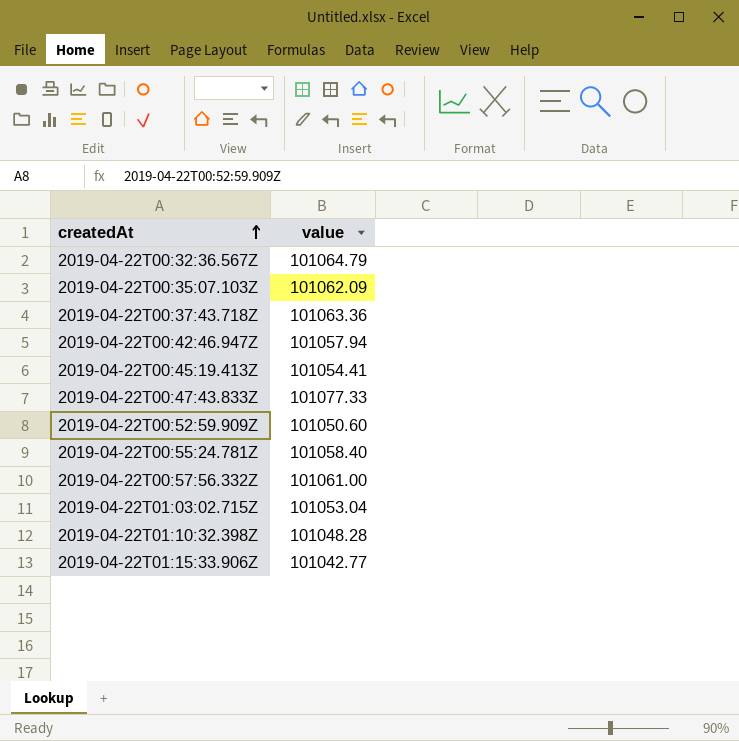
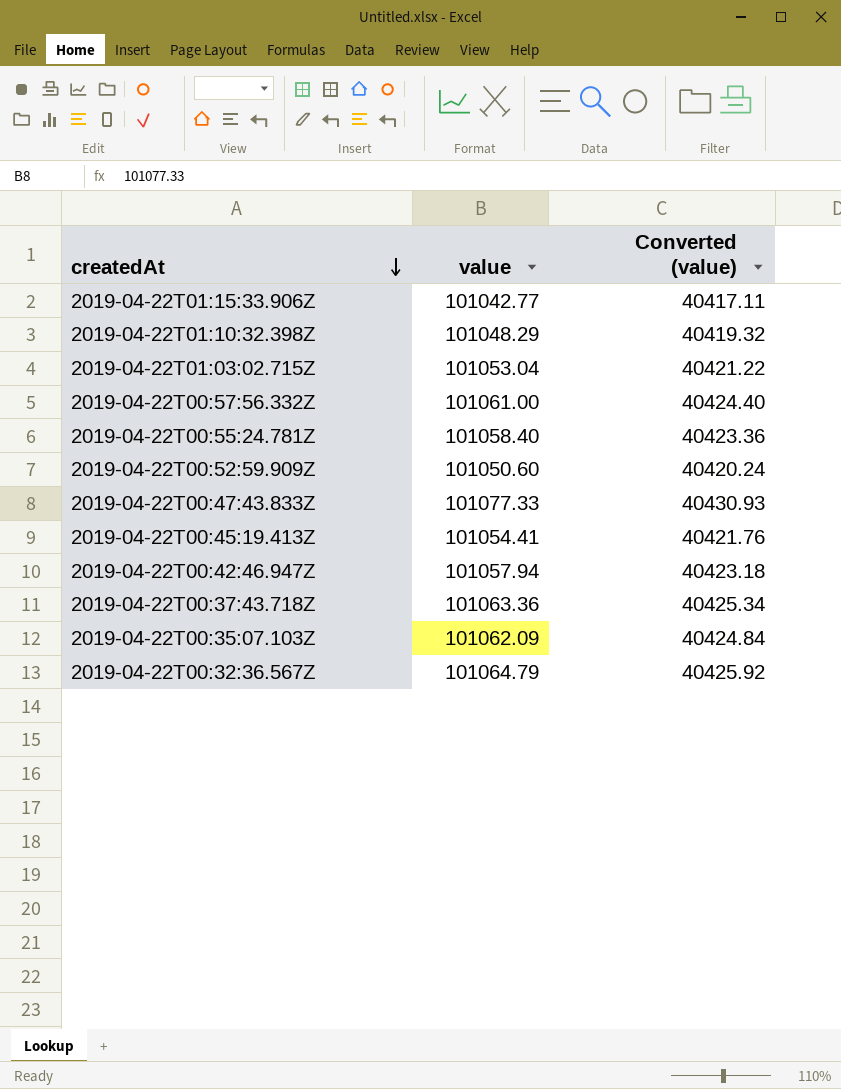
row order: createdAt ascending -> createdAt descending
column Converted (value) | formula: none -> [value] * 0.4
2019-04-22T01:10:32.398Z | value: 101048.28 -> 101048.29

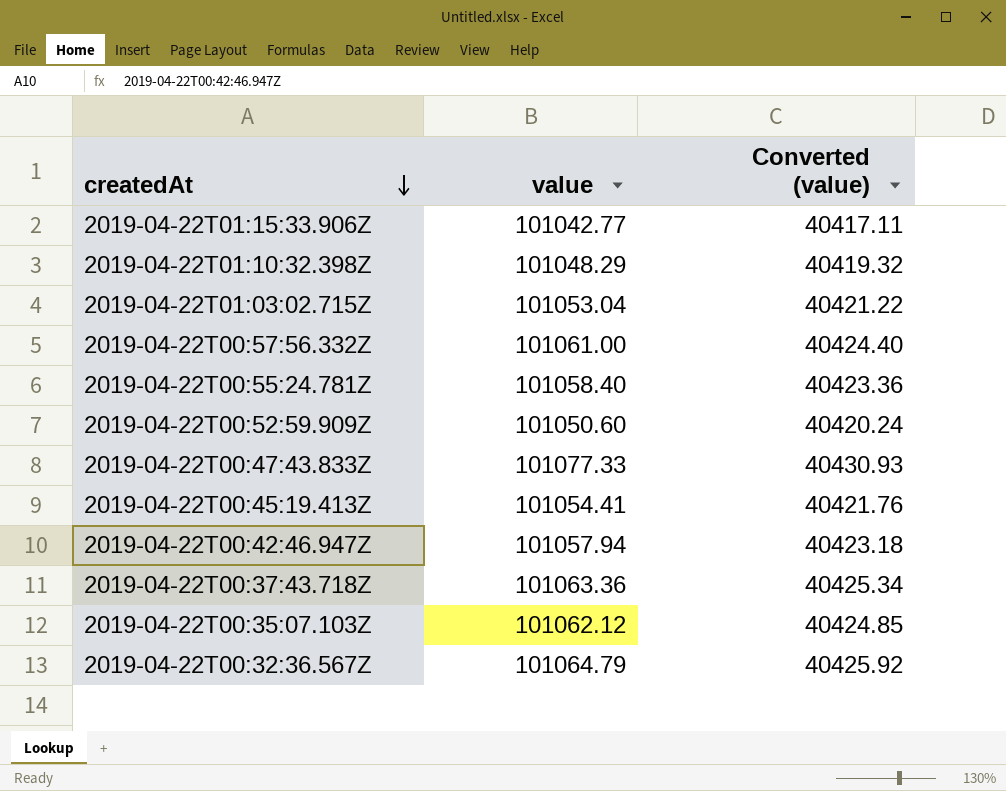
2019-04-22T00:35:07.103Z | value: 101062.09 -> 101062.12
2019-04-22T00:35:07.103Z | Converted (value): 40424.84 -> 40424.85

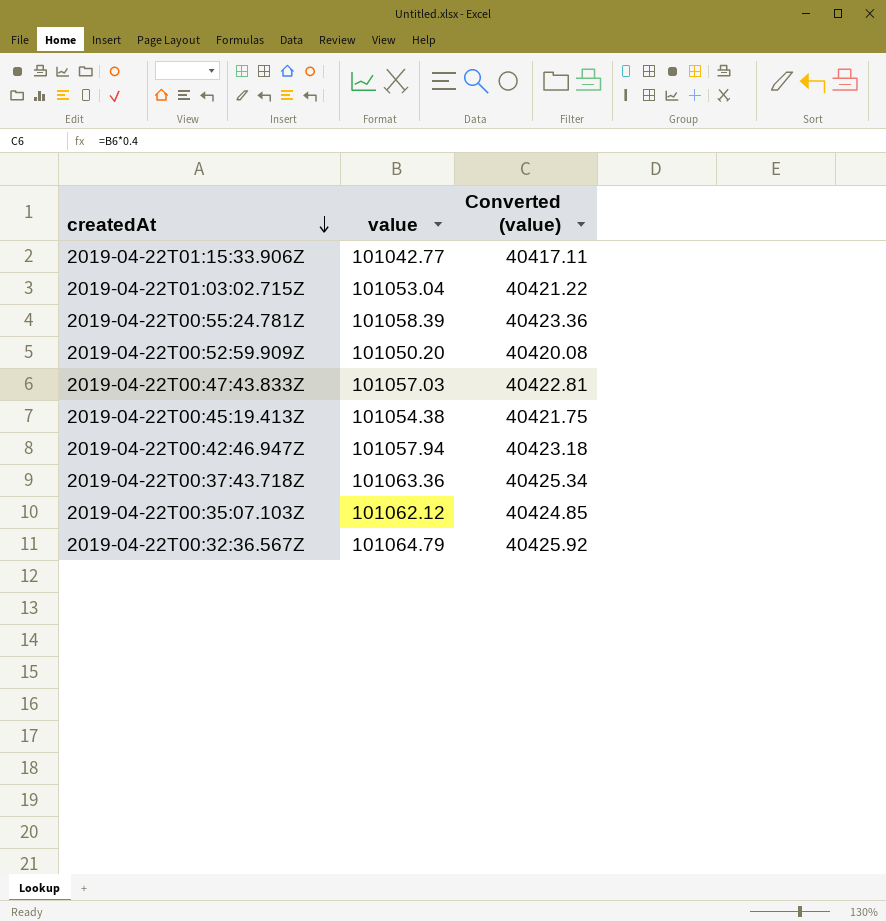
row 2019-04-22T01:10:32.398Z: 101048.29 | 40419.32 -> none
row 2019-04-22T00:57:56.332Z: 101061.00 | 40424.40 -> none
2019-04-22T00:55:24.781Z | value: 101058.40 -> 101058.39
2019-04-22T00:52:59.909Z | value: 101050.60 -> 101050.20
2019-04-22T00:52:59.909Z | Converted (value): 40420.24 -> 40420.08
2019-04-22T00:47:43.833Z | value: 101077.33 -> 101057.03
2019-04-22T00:47:43.833Z | Converted (value): 40430.93 -> 40422.81
2019-04-22T00:45:19.413Z | value: 101054.41 -> 101054.38
2019-04-22T00:45:19.413Z | Converted (value): 40421.76 -> 40421.75

